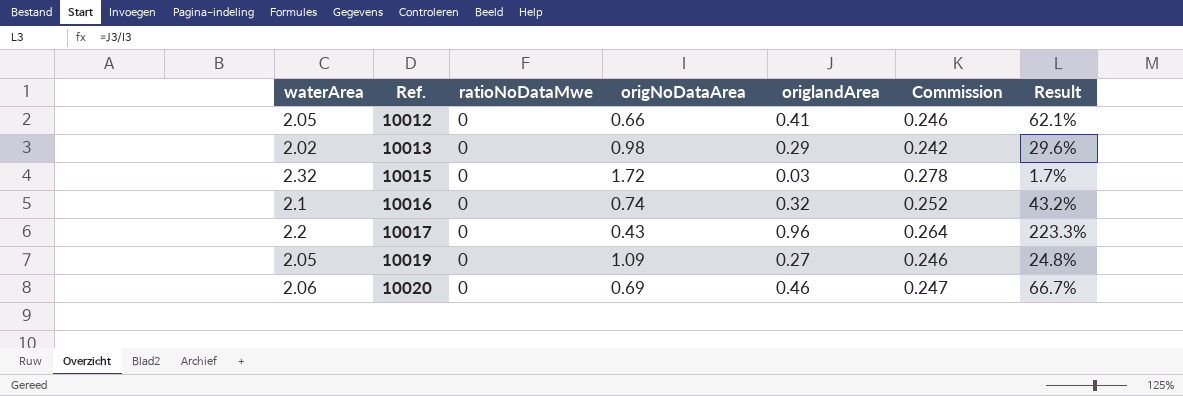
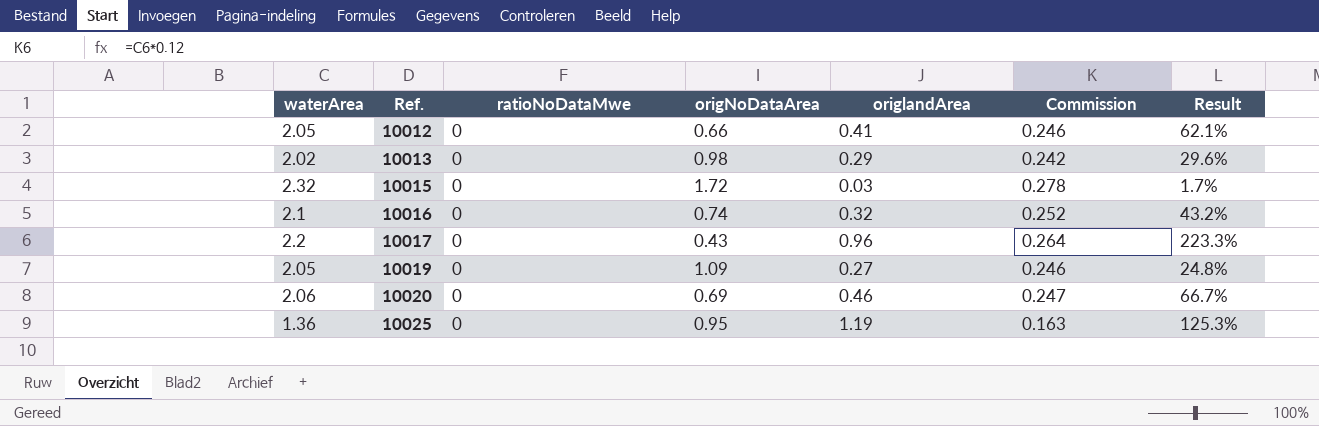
row 10025: none -> 1.36 | 0 | 0.95 | 1.19 | 0.163 | 125.3%

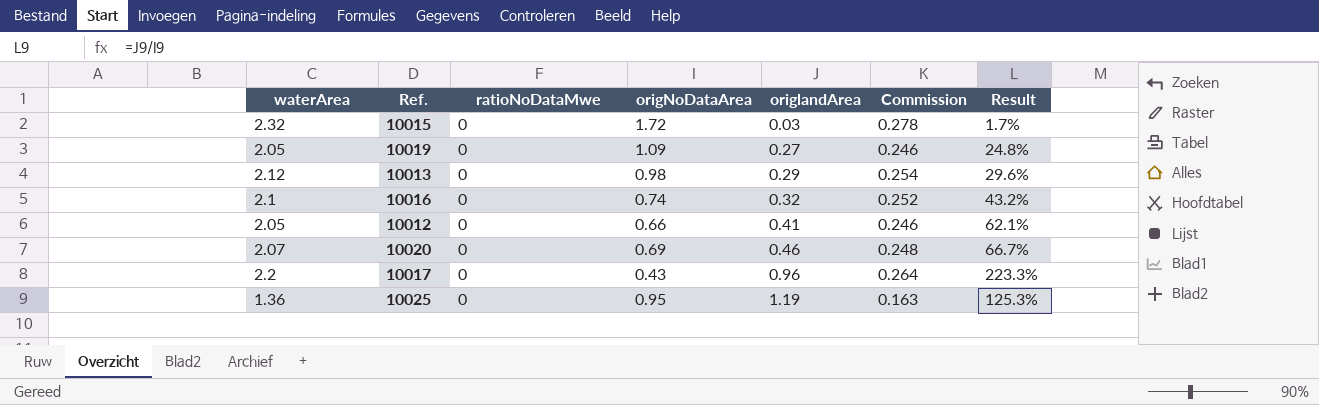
row order: Ref. ascending -> origlandArea ascending
10013 | waterArea: 2.02 -> 2.12
10013 | Commission: 0.242 -> 0.254
10020 | waterArea: 2.06 -> 2.07
10020 | Commission: 0.247 -> 0.248

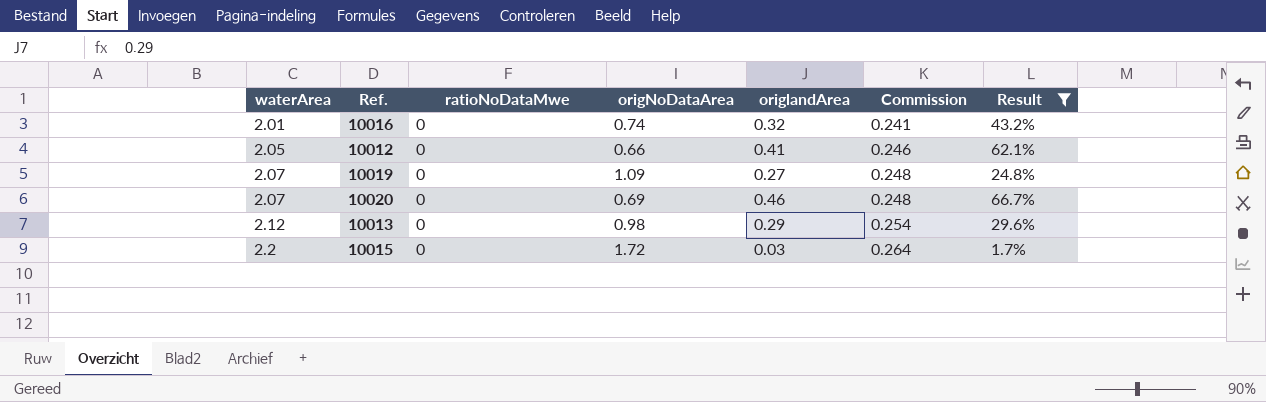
filter: none -> Result <= 66.7%
row order: origlandArea ascending -> waterArea ascending
10016 | waterArea: 2.1 -> 2.01
10016 | Commission: 0.252 -> 0.241
10019 | waterArea: 2.05 -> 2.07
10019 | Commission: 0.246 -> 0.248
10015 | waterArea: 2.32 -> 2.2
10015 | Commission: 0.278 -> 0.264

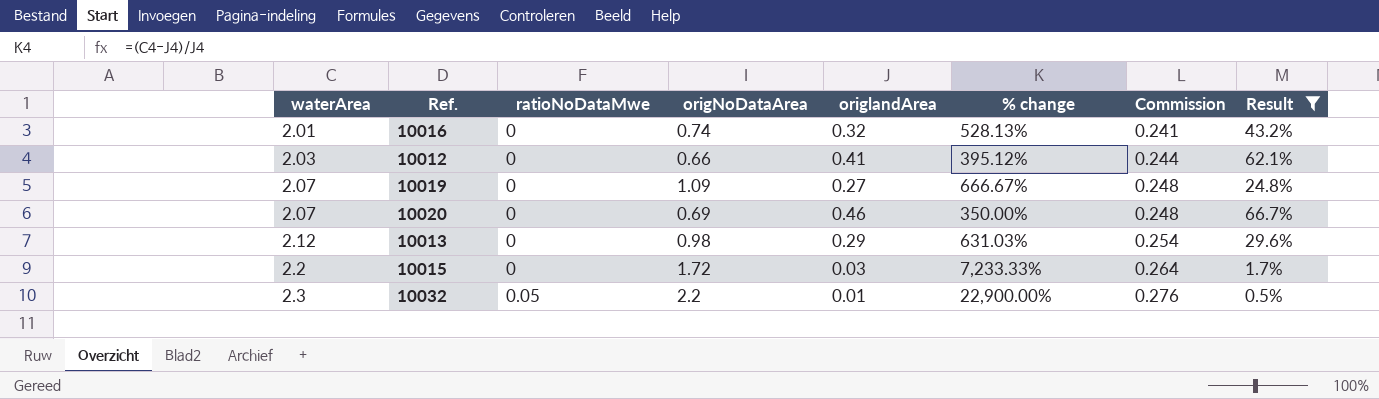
column % change | formula: none -> ([waterArea] - [origlandArea]) / [origlandArea]
10012 | waterArea: 2.05 -> 2.03
10012 | Commission: 0.246 -> 0.244
row 10032: none -> 2.3 | 0.05 | 2.2 | 0.01 | 22,900.00% | 0.276 | 0.5%

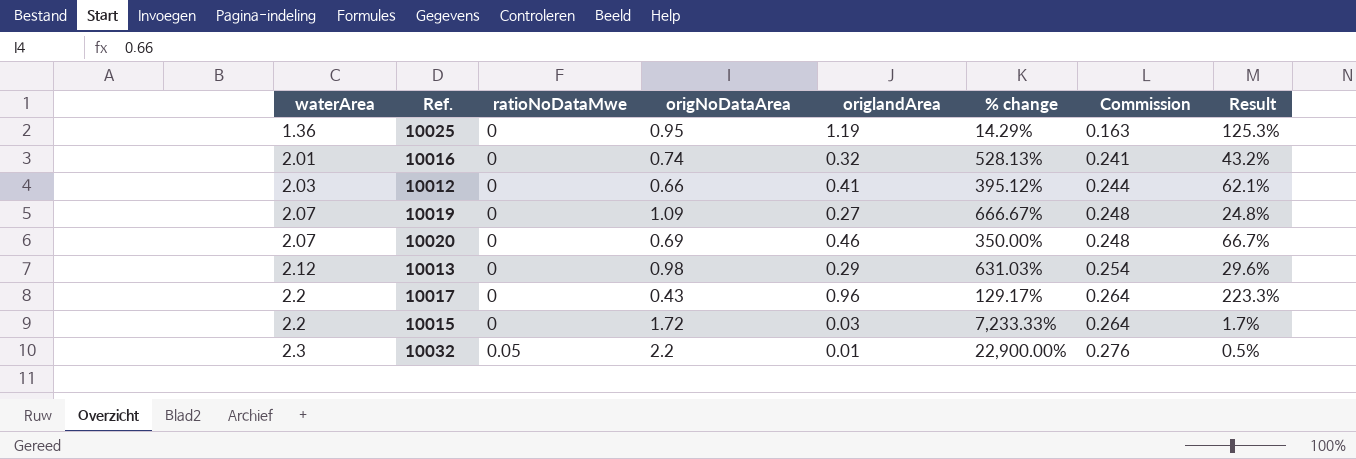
filter: Result <= 66.7% -> none

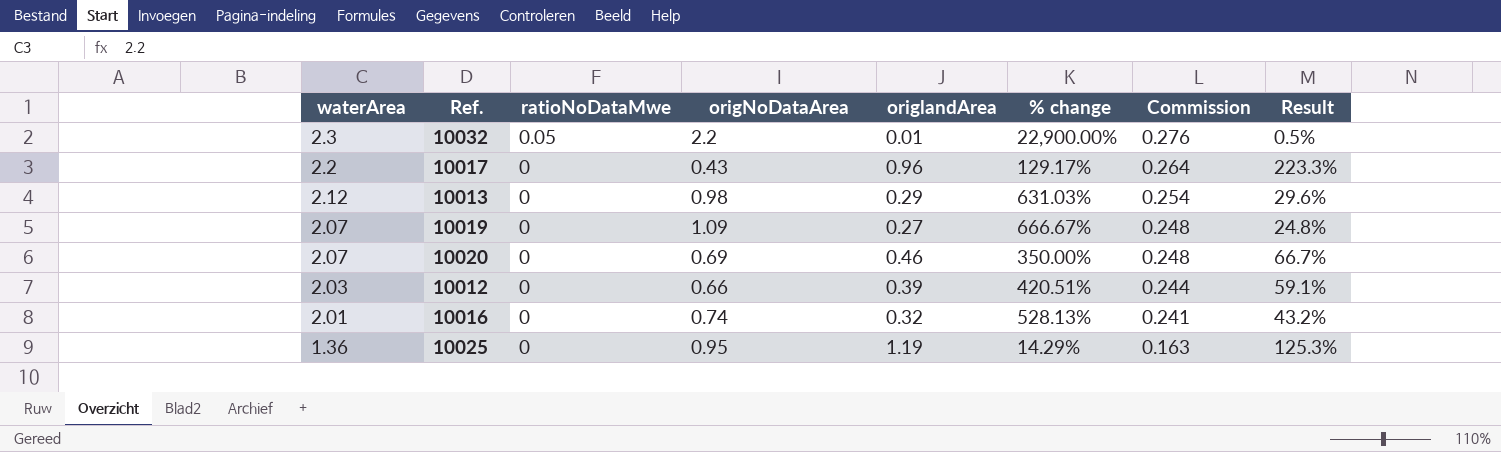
row order: waterArea ascending -> waterArea descending
row 10015: 2.2 | 0 | 1.72 | 0.03 | 7,233.33% | 0.264 | 1.7% -> none
10012 | origlandArea: 0.41 -> 0.39
10012 | % change: 395.12% -> 420.51%
10012 | Result: 62.1% -> 59.1%

